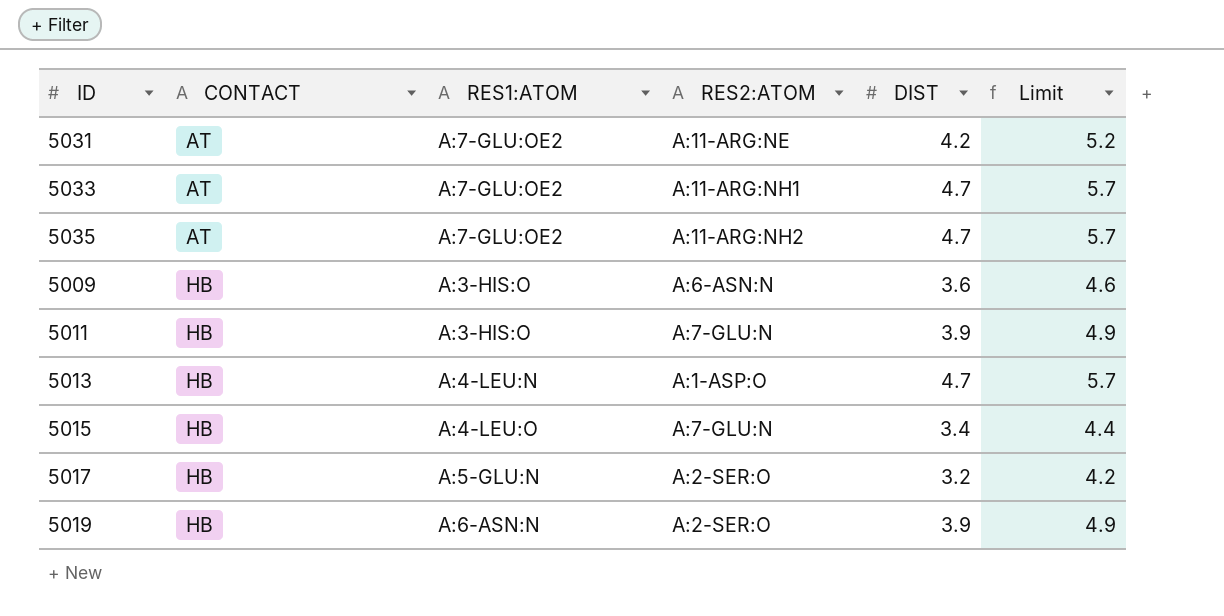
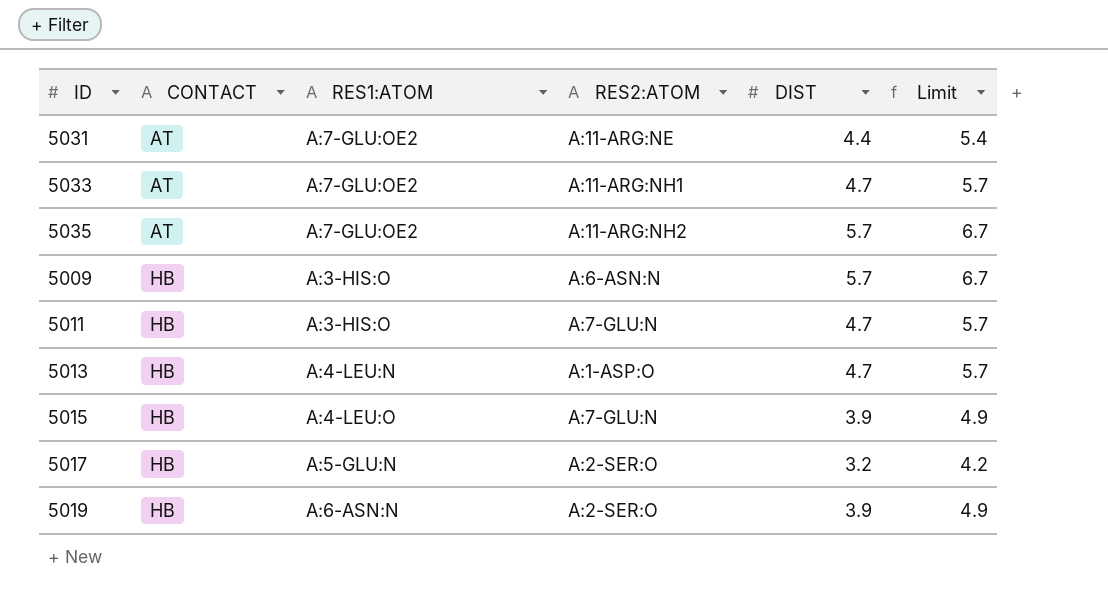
5031 | DIST: 4.2 -> 4.4
5031 | Limit: 5.2 -> 5.4
5035 | DIST: 4.7 -> 5.7
5035 | Limit: 5.7 -> 6.7
5009 | DIST: 3.6 -> 5.7
5009 | Limit: 4.6 -> 6.7
5011 | DIST: 3.9 -> 4.7
5011 | Limit: 4.9 -> 5.7
5015 | DIST: 3.4 -> 3.9
5015 | Limit: 4.4 -> 4.9

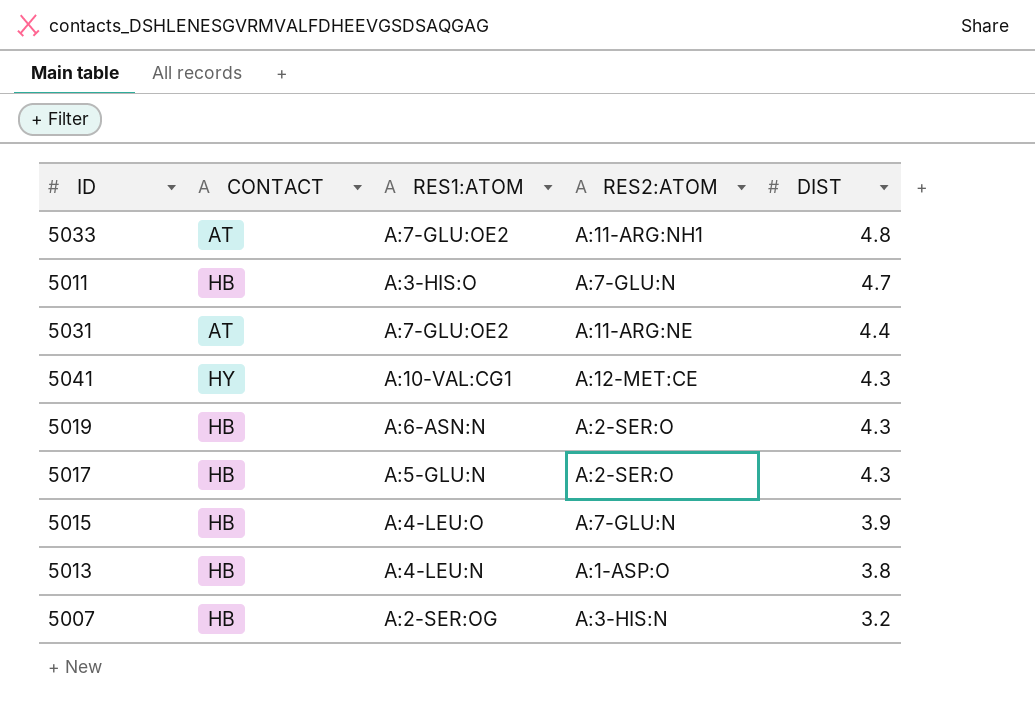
row order: CONTACT ascending -> DIST descending
column Limit | formula: [DIST] + 1 -> none
row 5035: AT | A:7-GLU:OE2 | A:11-ARG:NH2 | 5.7 | 6.7 -> none
row 5009: HB | A:3-HIS:O | A:6-ASN:N | 5.7 | 6.7 -> none
5033 | DIST: 4.7 -> 4.8
row 5041: none -> HY | A:10-VAL:CG1 | A:12-MET:CE | 4.3
5019 | DIST: 3.9 -> 4.3
5017 | DIST: 3.2 -> 4.3
5013 | DIST: 4.7 -> 3.8
row 5007: none -> HB | A:2-SER:OG | A:3-HIS:N | 3.2

